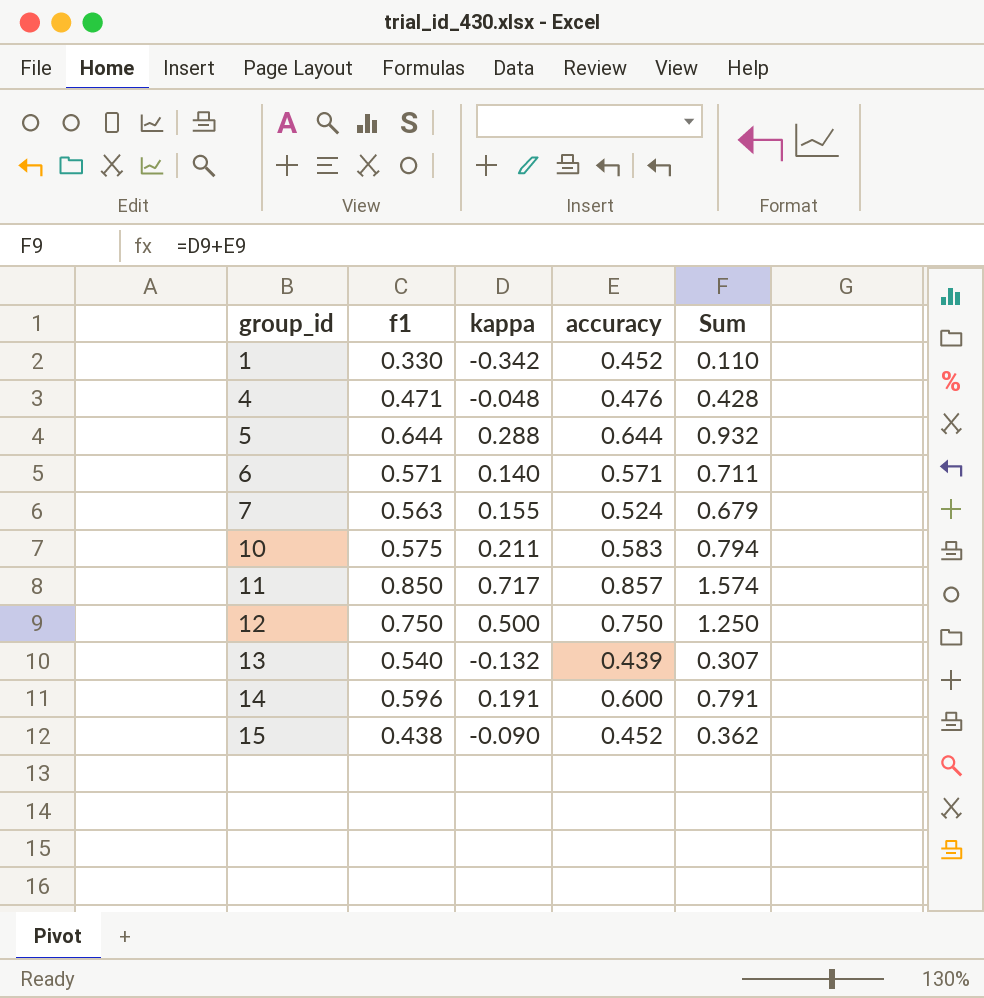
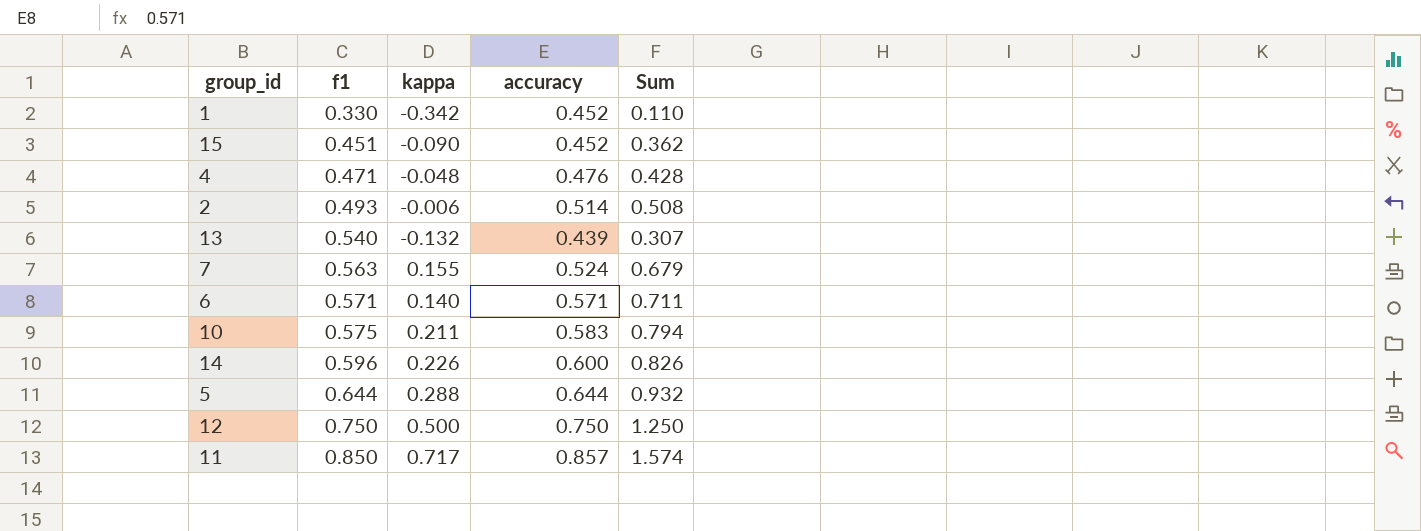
row order: group_id ascending -> f1 ascending
15 | f1: 0.438 -> 0.451
row 2: none -> 0.493 | -0.006 | 0.514 | 0.508
14 | kappa: 0.191 -> 0.226
14 | Sum: 0.791 -> 0.826

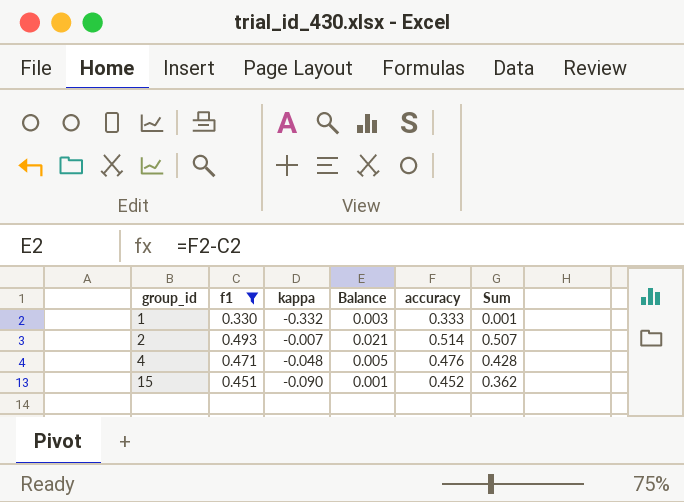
filter: none -> f1 <= 0.493
row order: f1 ascending -> group_id ascending
column Balance | formula: none -> [accuracy] - [f1]
1 | kappa: -0.342 -> -0.332
1 | accuracy: 0.452 -> 0.333
1 | Sum: 0.110 -> 0.001
2 | kappa: -0.006 -> -0.007
2 | Sum: 0.508 -> 0.507

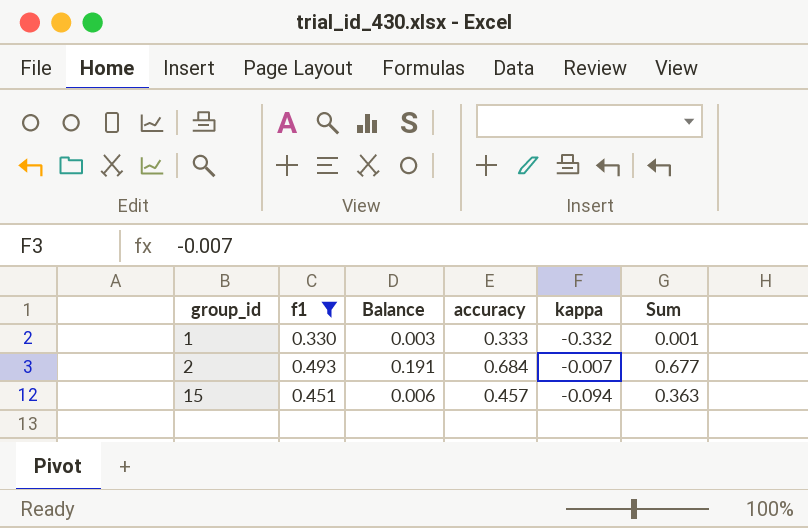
column kappa | position: 3 -> 5
row 4: 0.471 | -0.048 | 0.005 | 0.476 | 0.428 -> none
2 | Balance: 0.021 -> 0.191
2 | accuracy: 0.514 -> 0.684
2 | Sum: 0.507 -> 0.677
15 | Balance: 0.001 -> 0.006
15 | accuracy: 0.452 -> 0.457
15 | kappa: -0.090 -> -0.094
15 | Sum: 0.362 -> 0.363

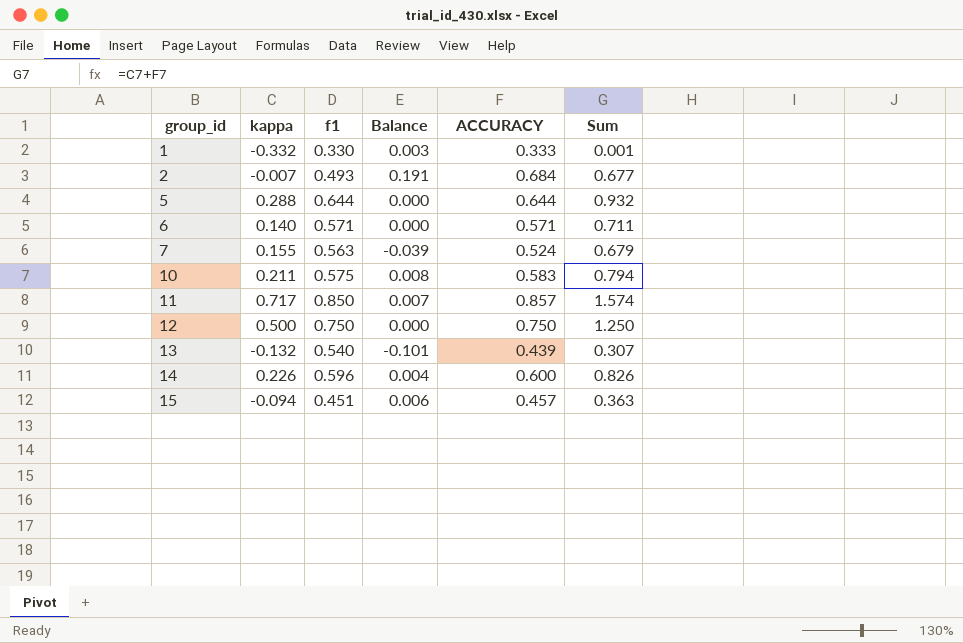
filter: f1 <= 0.493 -> none
column kappa | position: 5 -> 2
column name: accuracy -> ACCURACY

